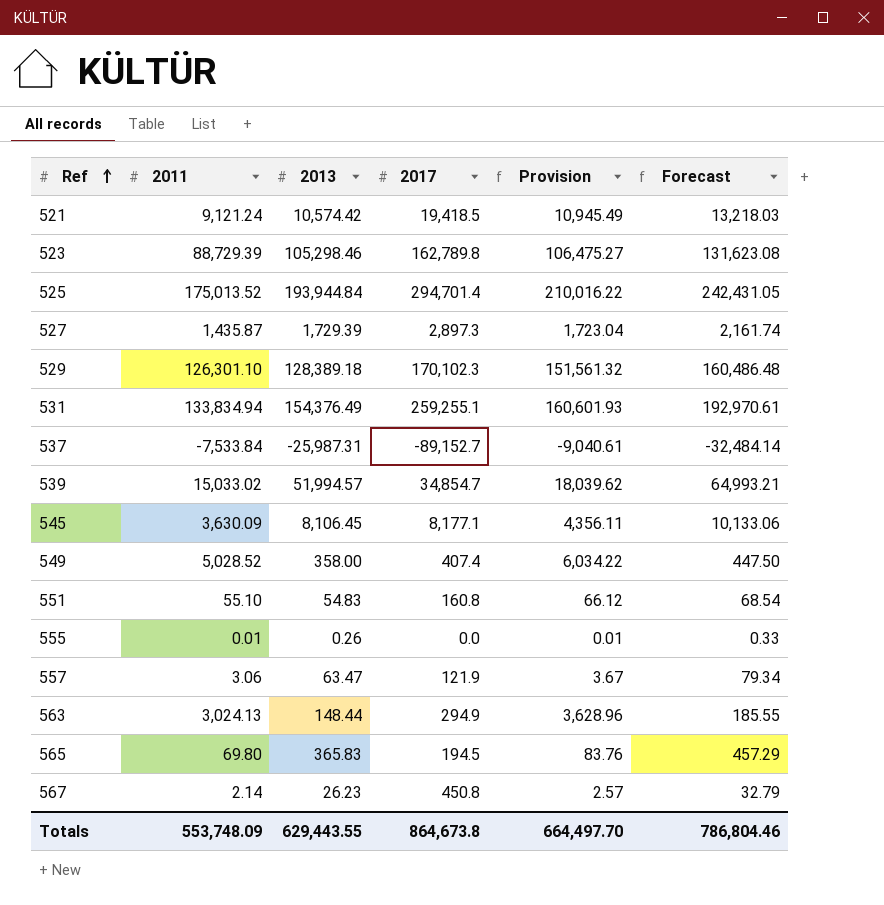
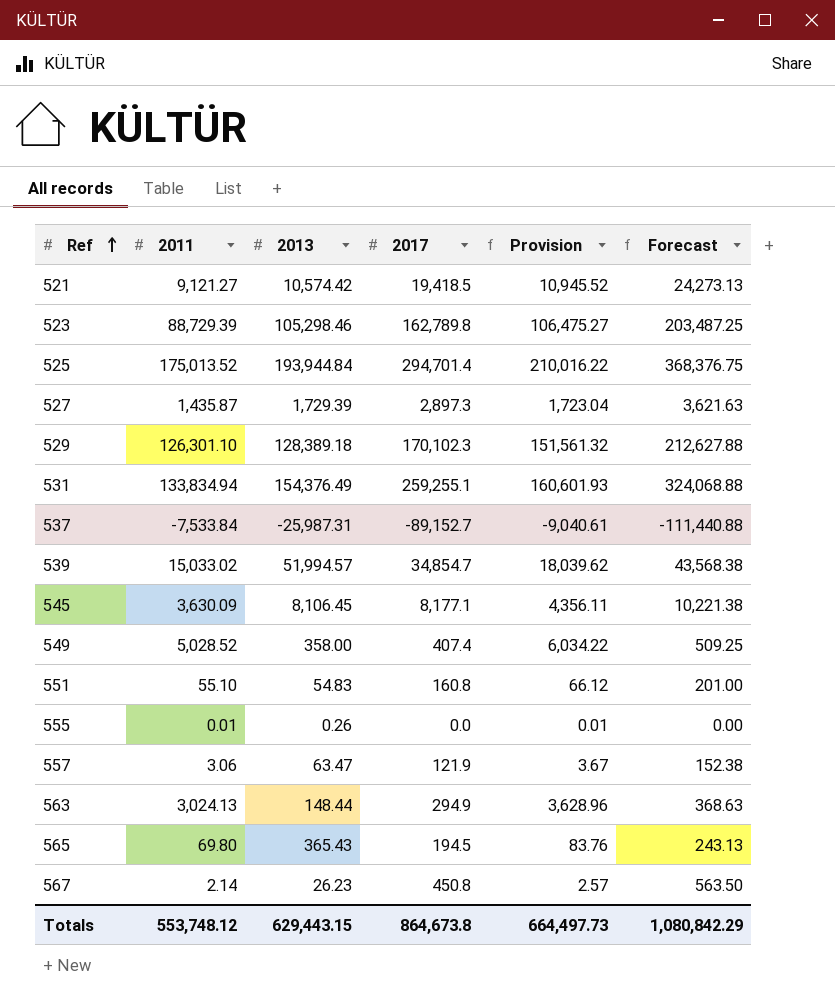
column Forecast | formula: [2013] * 1.25 -> [2017] * 1.25
521 | 2011: 9,121.24 -> 9,121.27
521 | Provision: 10,945.49 -> 10,945.52
565 | 2013: 365.83 -> 365.43
Totals | 2011: 553,748.09 -> 553,748.12
Totals | 2013: 629,443.55 -> 629,443.15
Totals | Provision: 664,497.70 -> 664,497.73
Totals | Forecast: 786,804.46 -> 1,080,842.29

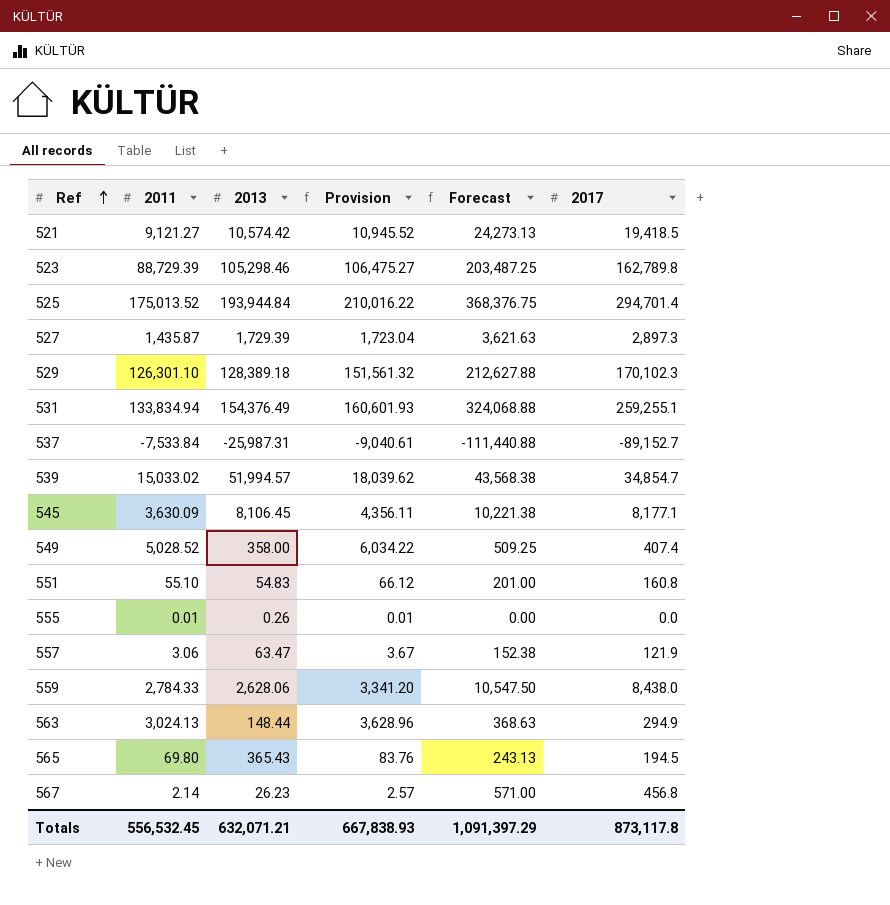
column 2017 | position: 4 -> 6
row 559: none -> 2,784.33 | 2,628.06 | 3,341.20 | 10,547.50 | 8,438.0
567 | Forecast: 563.50 -> 571.00
567 | 2017: 450.8 -> 456.8
Totals | 2011: 553,748.12 -> 556,532.45
Totals | 2013: 629,443.15 -> 632,071.21
Totals | Provision: 664,497.73 -> 667,838.93
Totals | Forecast: 1,080,842.29 -> 1,091,397.29
Totals | 2017: 864,673.8 -> 873,117.8

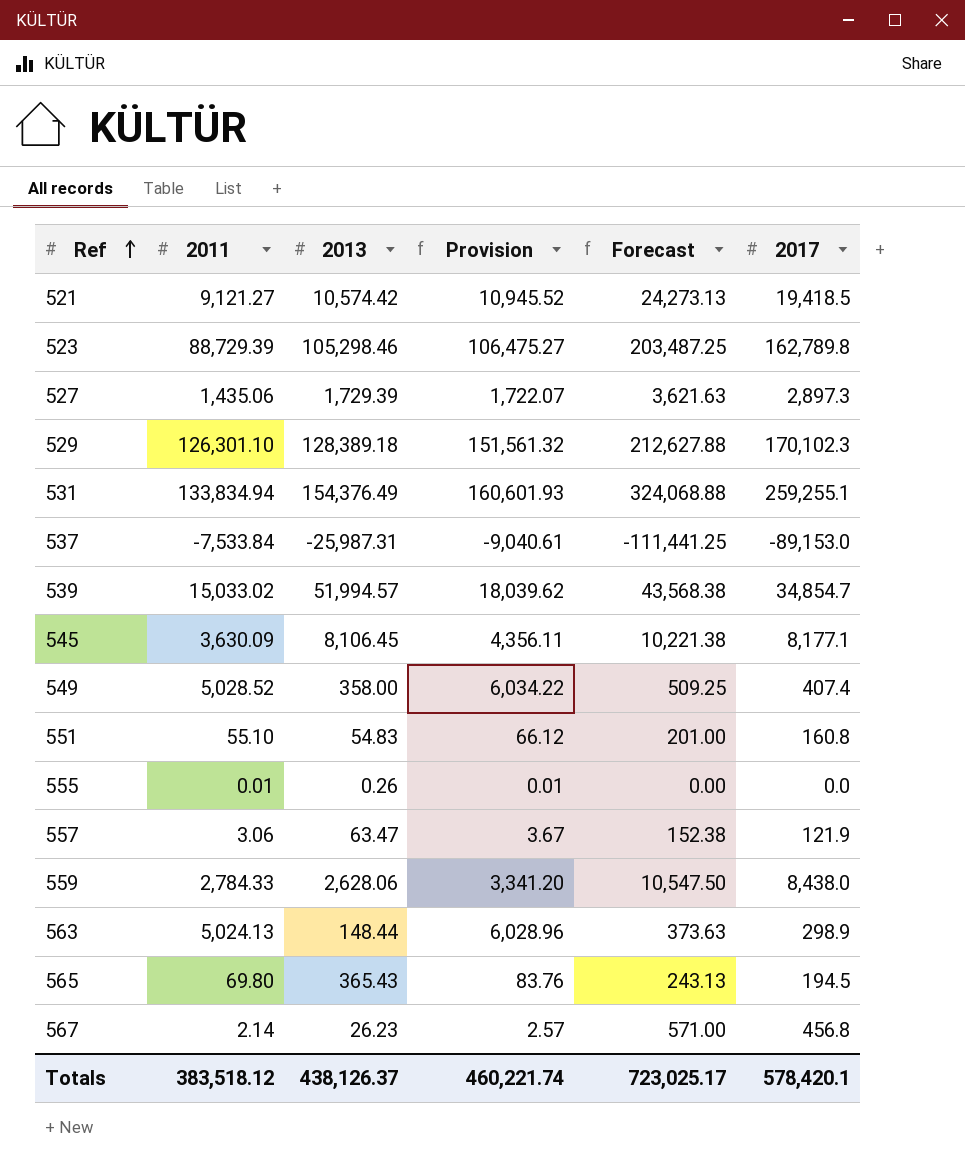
row 525: 175,013.52 | 193,944.84 | 210,016.22 | 368,376.75 | 294,701.4 -> none
527 | 2011: 1,435.87 -> 1,435.06
527 | Provision: 1,723.04 -> 1,722.07
537 | Forecast: -111,440.88 -> -111,441.25
537 | 2017: -89,152.7 -> -89,153.0
563 | 2011: 3,024.13 -> 5,024.13
563 | Provision: 3,628.96 -> 6,028.96
563 | Forecast: 368.63 -> 373.63
563 | 2017: 294.9 -> 298.9
Totals | 2011: 556,532.45 -> 383,518.12
Totals | 2013: 632,071.21 -> 438,126.37
Totals | Provision: 667,838.93 -> 460,221.74
Totals | Forecast: 1,091,397.29 -> 723,025.17
Totals | 2017: 873,117.8 -> 578,420.1

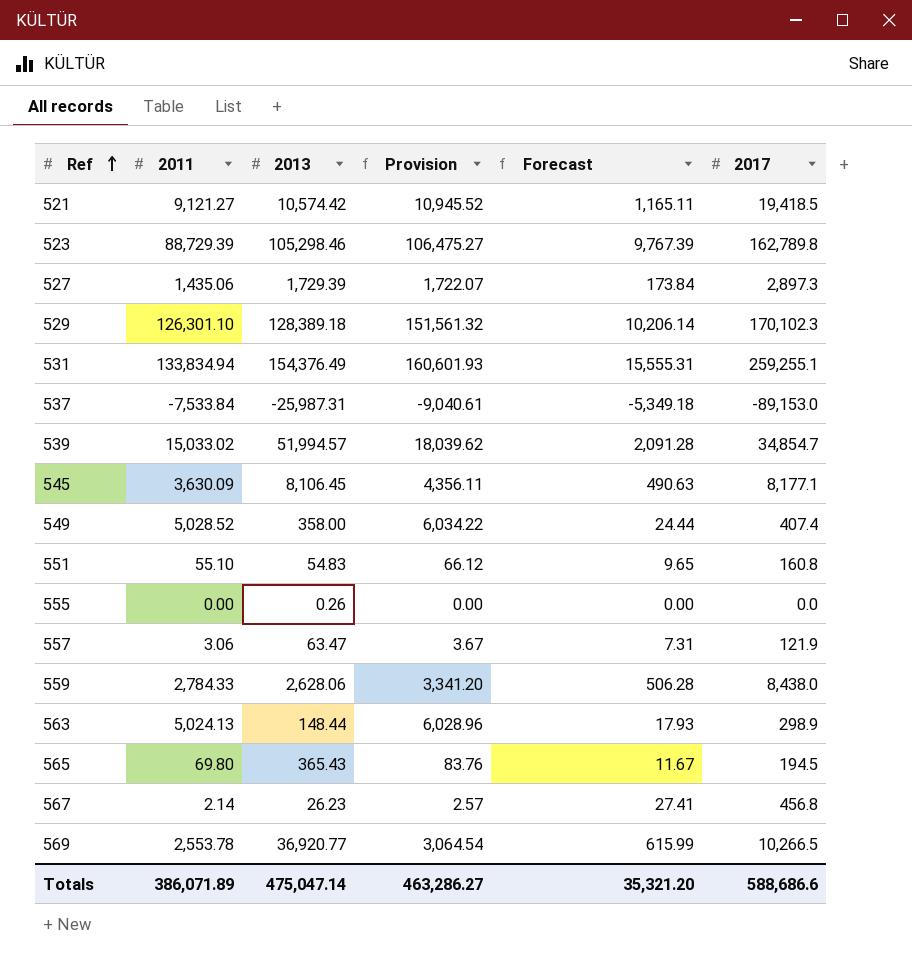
column Forecast | formula: [2017] * 1.25 -> [2017] * 0.06
555 | 2011: 0.01 -> 0.00
555 | Provision: 0.01 -> 0.00
row 569: none -> 2,553.78 | 36,920.77 | 3,064.54 | 615.99 | 10,266.5
Totals | 2011: 383,518.12 -> 386,071.89
Totals | 2013: 438,126.37 -> 475,047.14
Totals | Provision: 460,221.74 -> 463,286.27
Totals | Forecast: 723,025.17 -> 35,321.20
Totals | 2017: 578,420.1 -> 588,686.6

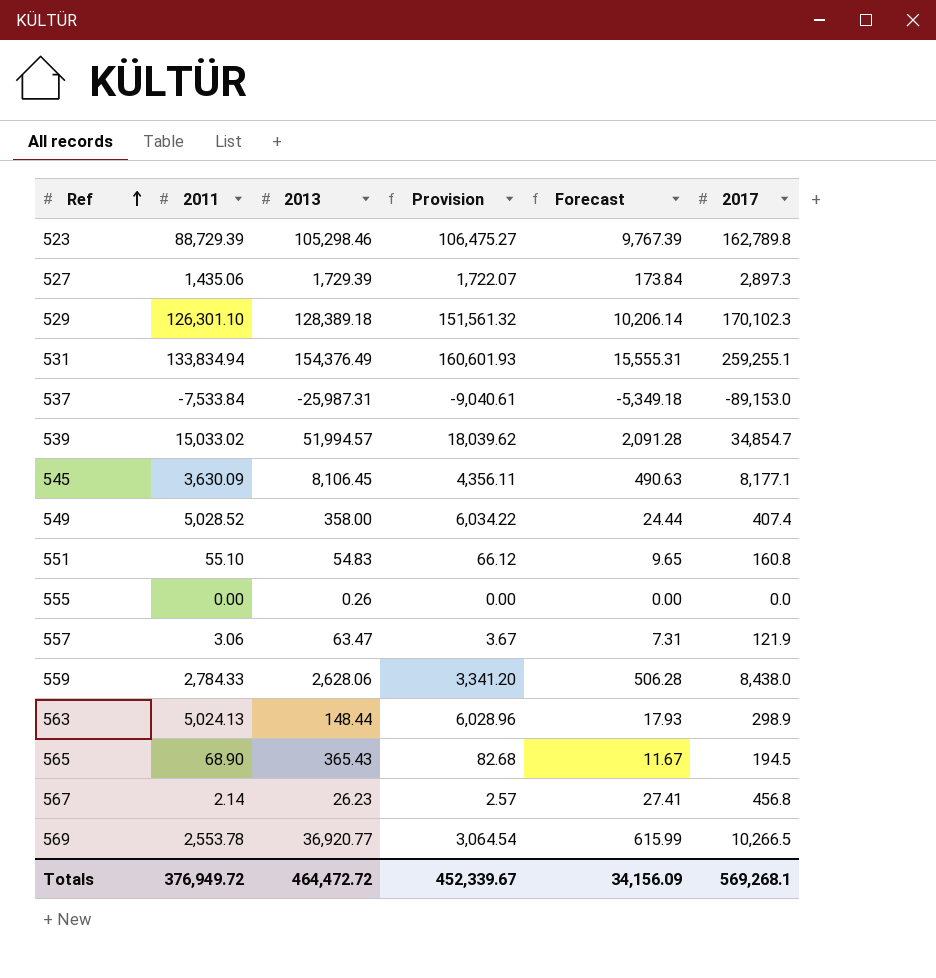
row 521: 9,121.27 | 10,574.42 | 10,945.52 | 1,165.11 | 19,418.5 -> none
565 | 2011: 69.80 -> 68.90
565 | Provision: 83.76 -> 82.68
Totals | 2011: 386,071.89 -> 376,949.72
Totals | 2013: 475,047.14 -> 464,472.72
Totals | Provision: 463,286.27 -> 452,339.67
Totals | Forecast: 35,321.20 -> 34,156.09
Totals | 2017: 588,686.6 -> 569,268.1

